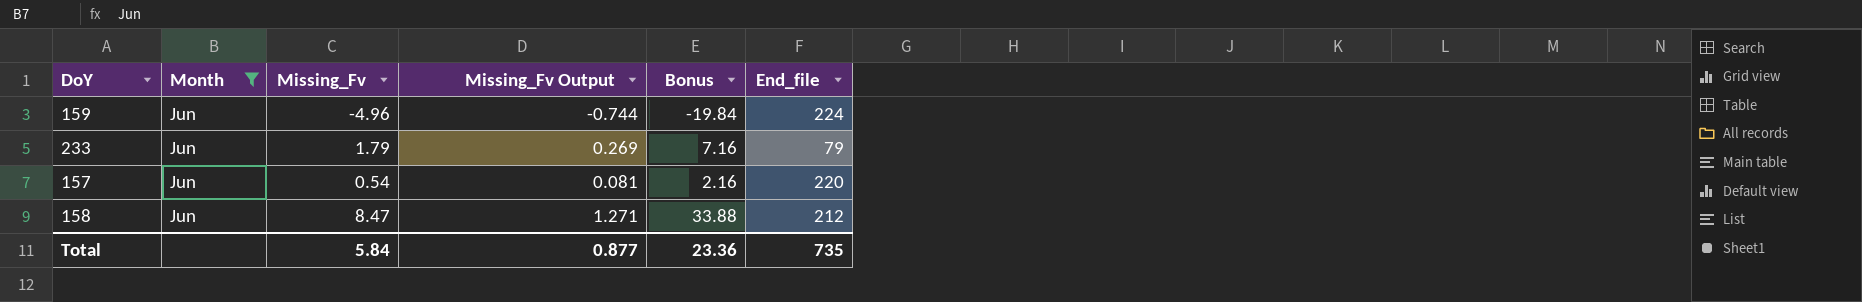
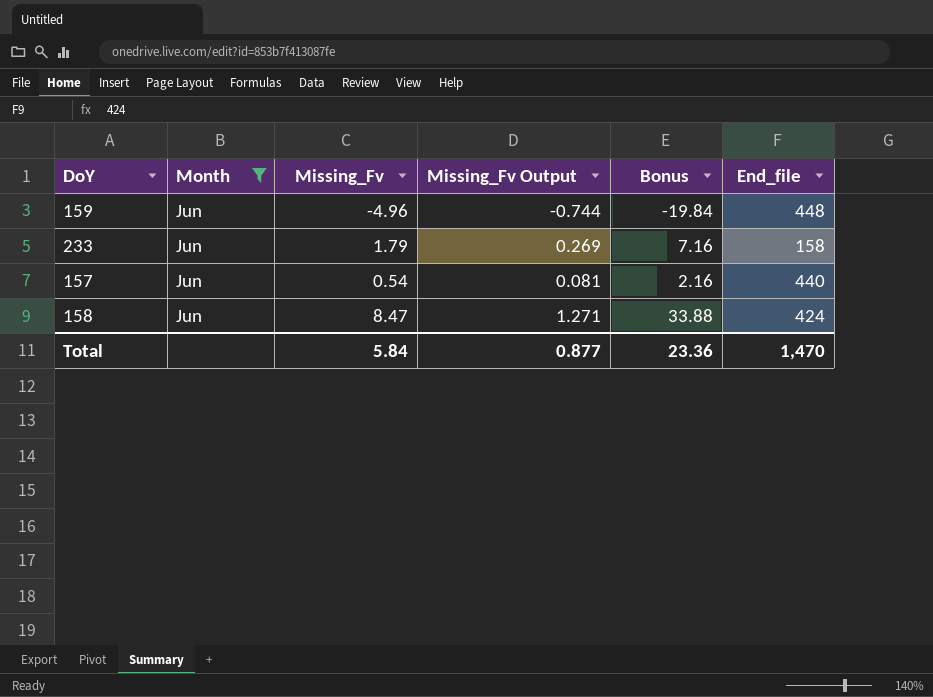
159 | End_file: 224 -> 448
233 | End_file: 79 -> 158
157 | End_file: 220 -> 440
158 | End_file: 212 -> 424
Total | End_file: 735 -> 1,470

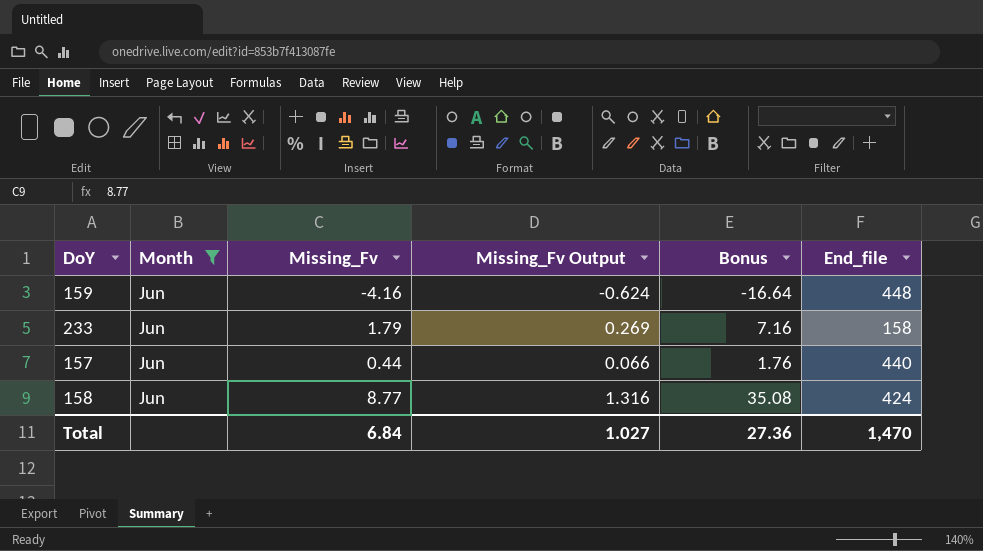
159 | Missing_Fv: -4.96 -> -4.16
159 | Missing_Fv Output: -0.744 -> -0.624
159 | Bonus: -19.84 -> -16.64
157 | Missing_Fv: 0.54 -> 0.44
157 | Missing_Fv Output: 0.081 -> 0.066
157 | Bonus: 2.16 -> 1.76
158 | Missing_Fv: 8.47 -> 8.77
158 | Missing_Fv Output: 1.271 -> 1.316
158 | Bonus: 33.88 -> 35.08
Total | Missing_Fv: 5.84 -> 6.84
Total | Missing_Fv Output: 0.877 -> 1.027
Total | Bonus: 23.36 -> 27.36

